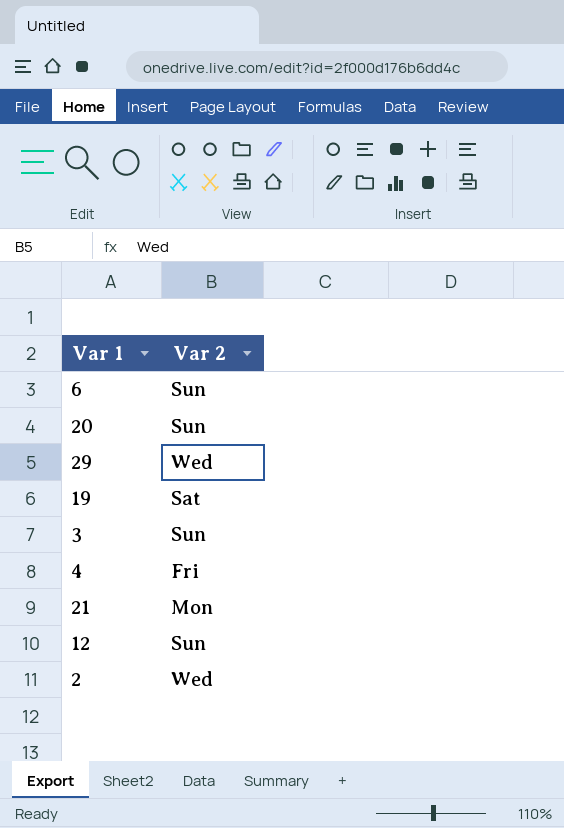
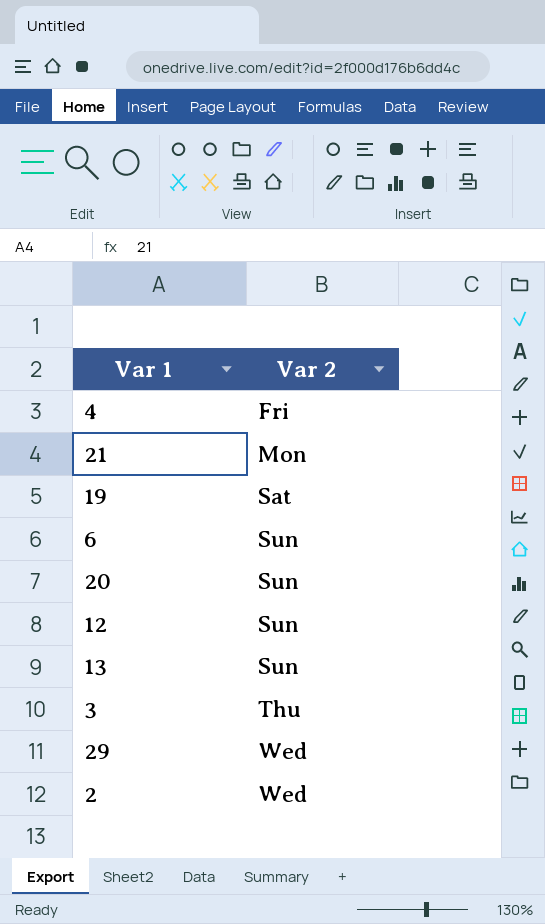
row order: none -> Var 2 ascending
row 13: none -> Sun
3 | Var 2: Sun -> Thu

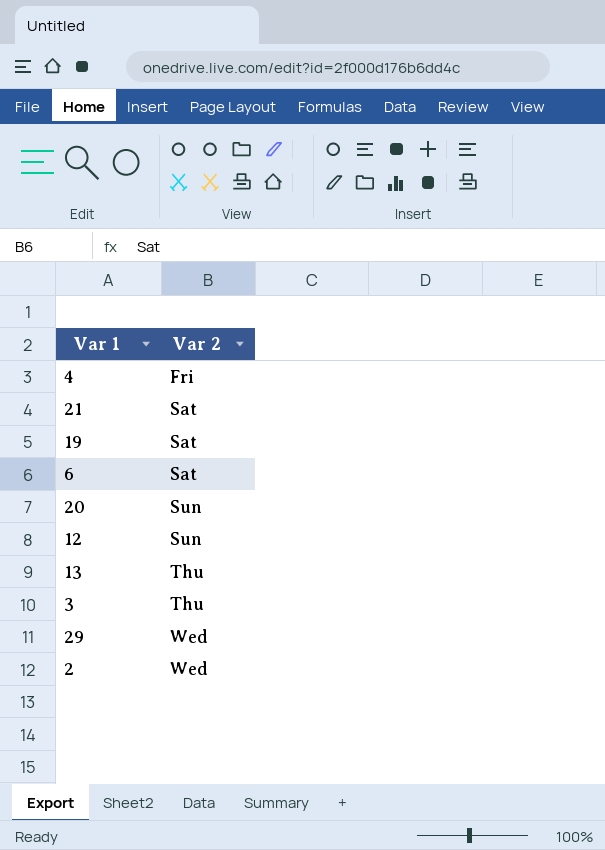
21 | Var 2: Mon -> Sat
6 | Var 2: Sun -> Sat
13 | Var 2: Sun -> Thu

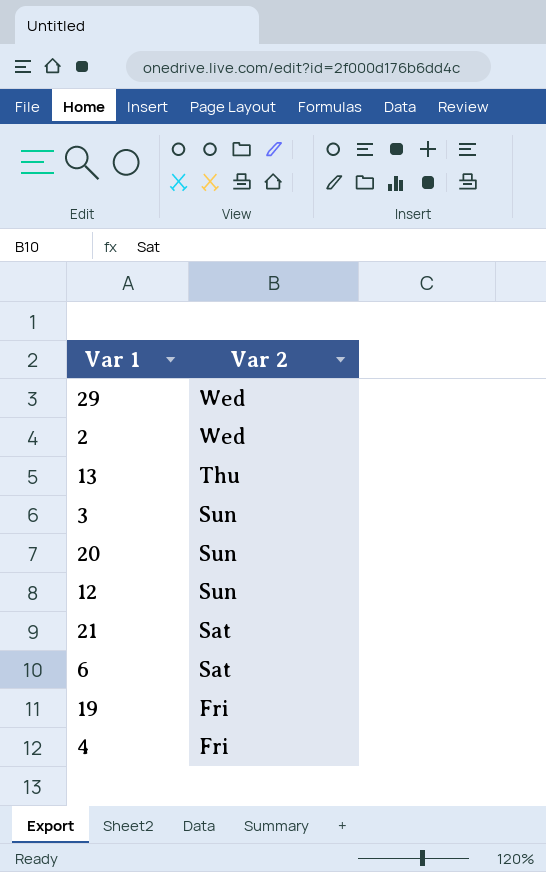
row order: Var 2 ascending -> Var 2 descending
3 | Var 2: Thu -> Sun
19 | Var 2: Sat -> Fri

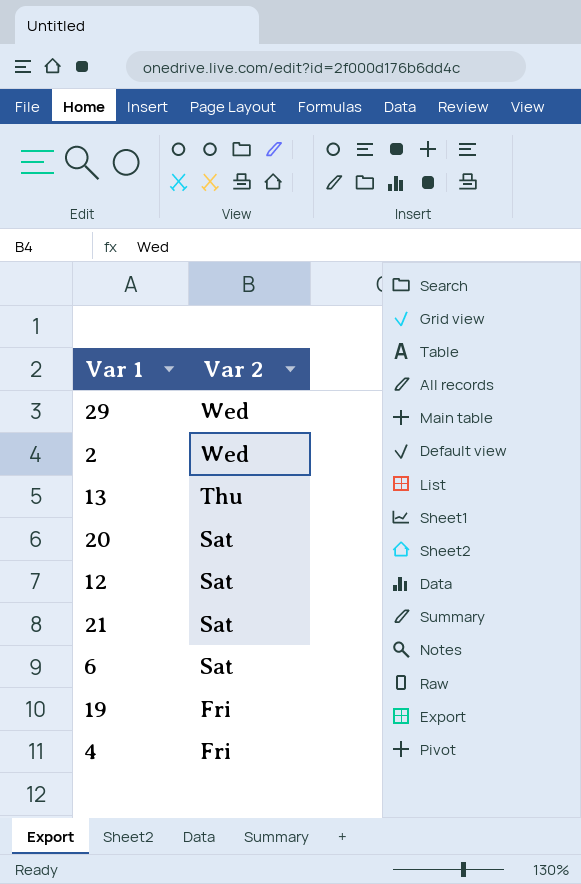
row 3: Sun -> none
20 | Var 2: Sun -> Sat
12 | Var 2: Sun -> Sat

